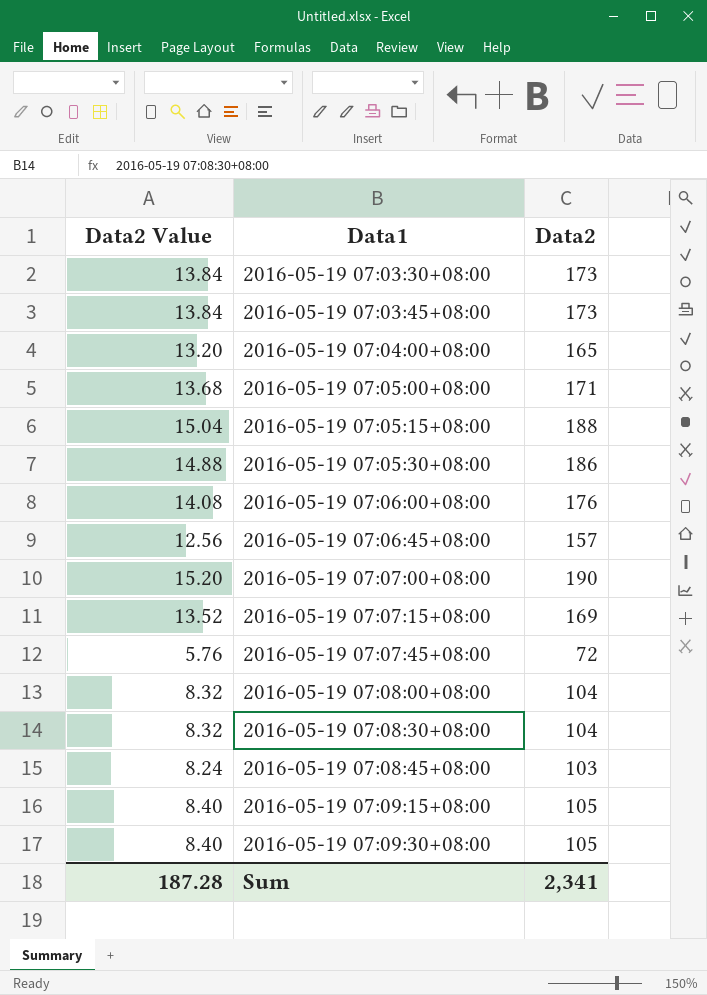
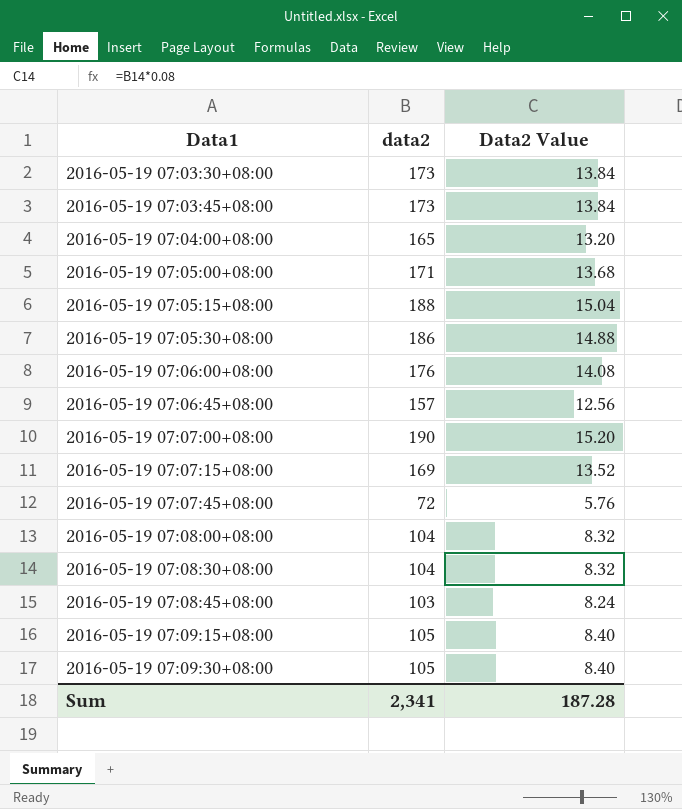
column name: Data2 -> data2
column Data2 Value | position: 1 -> 3

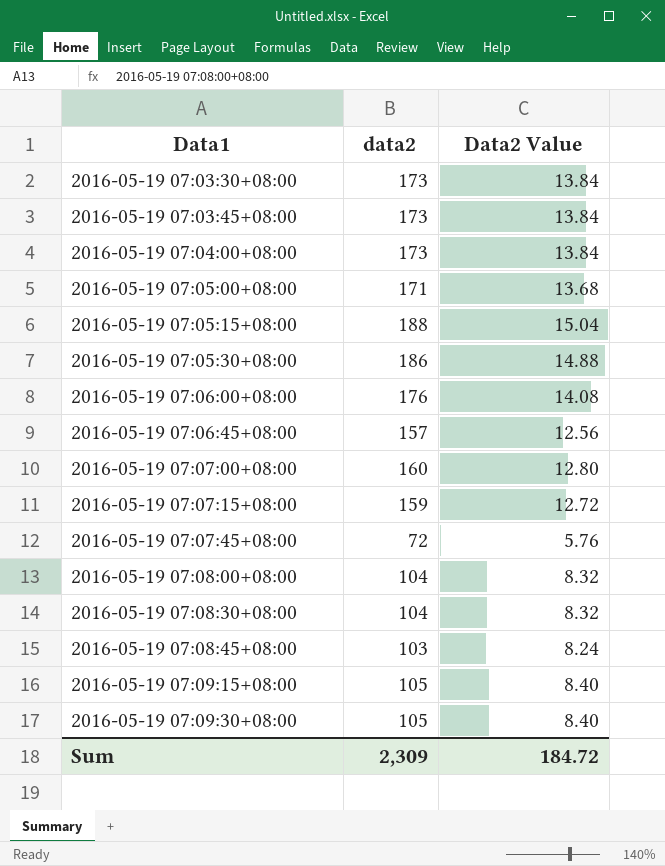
2016-05-19 07:04:00+08:00 | data2: 165 -> 173
2016-05-19 07:04:00+08:00 | Data2 Value: 13.20 -> 13.84
2016-05-19 07:07:00+08:00 | data2: 190 -> 160
2016-05-19 07:07:00+08:00 | Data2 Value: 15.20 -> 12.80
2016-05-19 07:07:15+08:00 | data2: 169 -> 159
2016-05-19 07:07:15+08:00 | Data2 Value: 13.52 -> 12.72
Sum | data2: 2,341 -> 2,309
Sum | Data2 Value: 187.28 -> 184.72

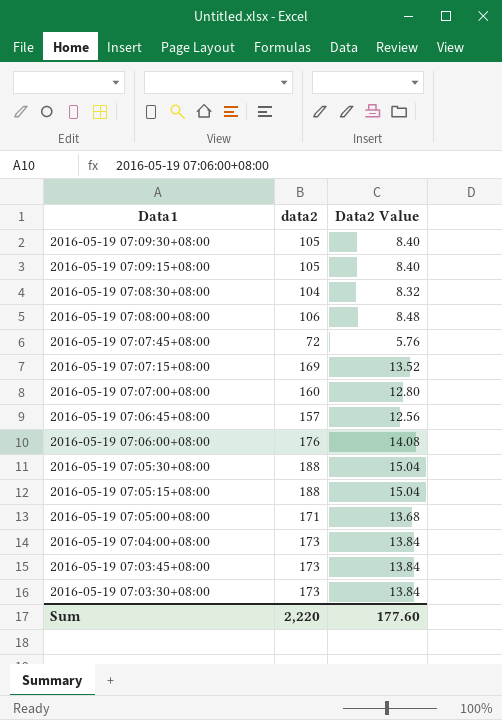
row order: Data1 ascending -> Data1 descending
row 2016-05-19 07:08:45+08:00: 103 | 8.24 -> none
2016-05-19 07:08:00+08:00 | data2: 104 -> 106
2016-05-19 07:08:00+08:00 | Data2 Value: 8.32 -> 8.48
2016-05-19 07:07:15+08:00 | data2: 159 -> 169
2016-05-19 07:07:15+08:00 | Data2 Value: 12.72 -> 13.52
2016-05-19 07:05:30+08:00 | data2: 186 -> 188
2016-05-19 07:05:30+08:00 | Data2 Value: 14.88 -> 15.04
Sum | data2: 2,309 -> 2,220
Sum | Data2 Value: 184.72 -> 177.60

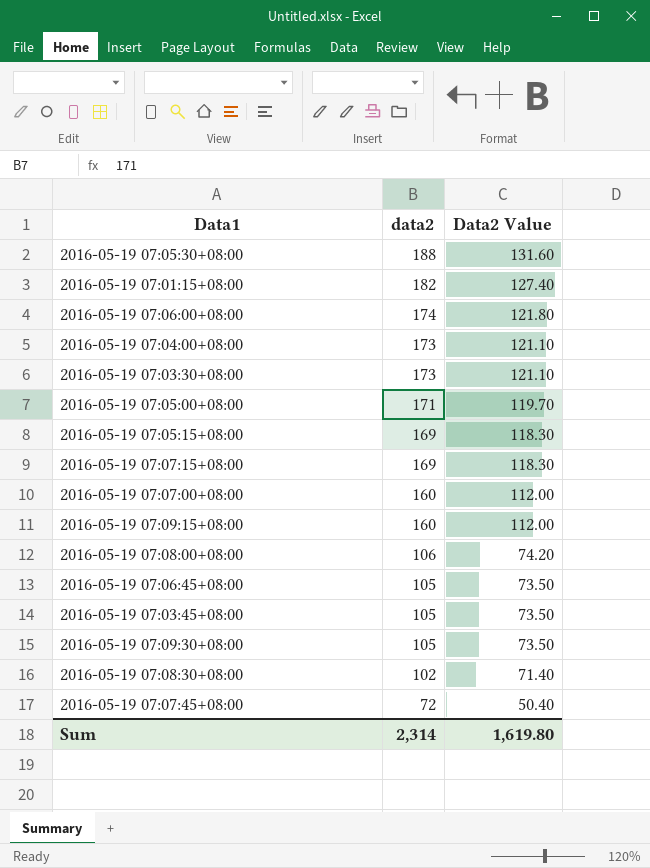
row order: Data1 descending -> data2 descending
column Data2 Value | formula: [data2] * 0.08 -> [data2] * 0.7
row 2016-05-19 07:01:15+08:00: none -> 182 | 127.40
2016-05-19 07:06:00+08:00 | data2: 176 -> 174
2016-05-19 07:05:15+08:00 | data2: 188 -> 169
2016-05-19 07:09:15+08:00 | data2: 105 -> 160
2016-05-19 07:06:45+08:00 | data2: 157 -> 105
2016-05-19 07:03:45+08:00 | data2: 173 -> 105
2016-05-19 07:08:30+08:00 | data2: 104 -> 102
Sum | data2: 2,220 -> 2,314
Sum | Data2 Value: 177.60 -> 1,619.80

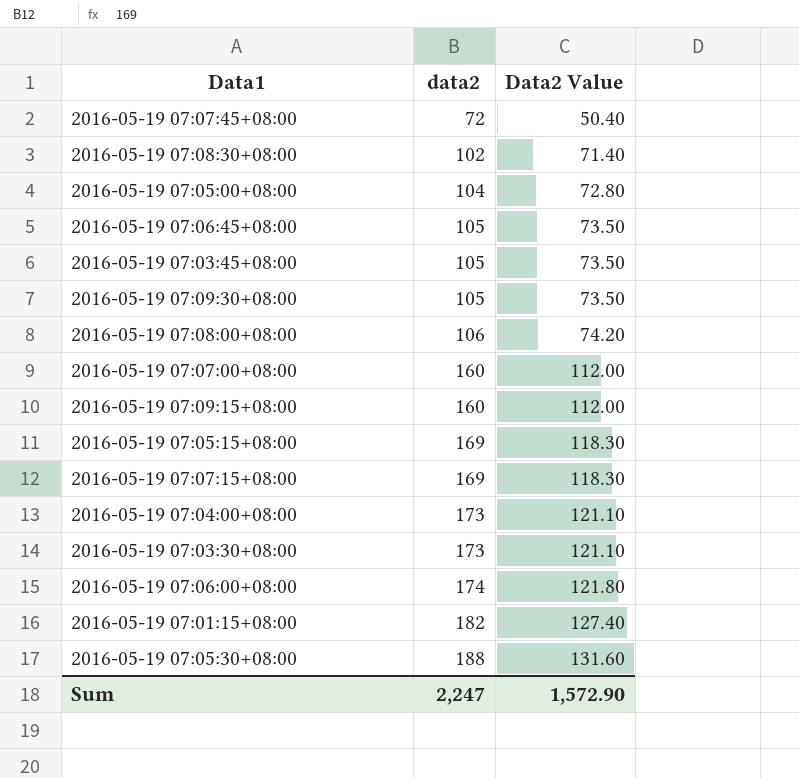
row order: data2 descending -> data2 ascending
2016-05-19 07:05:00+08:00 | data2: 171 -> 104
2016-05-19 07:05:00+08:00 | Data2 Value: 119.70 -> 72.80
Sum | data2: 2,314 -> 2,247
Sum | Data2 Value: 1,619.80 -> 1,572.90

